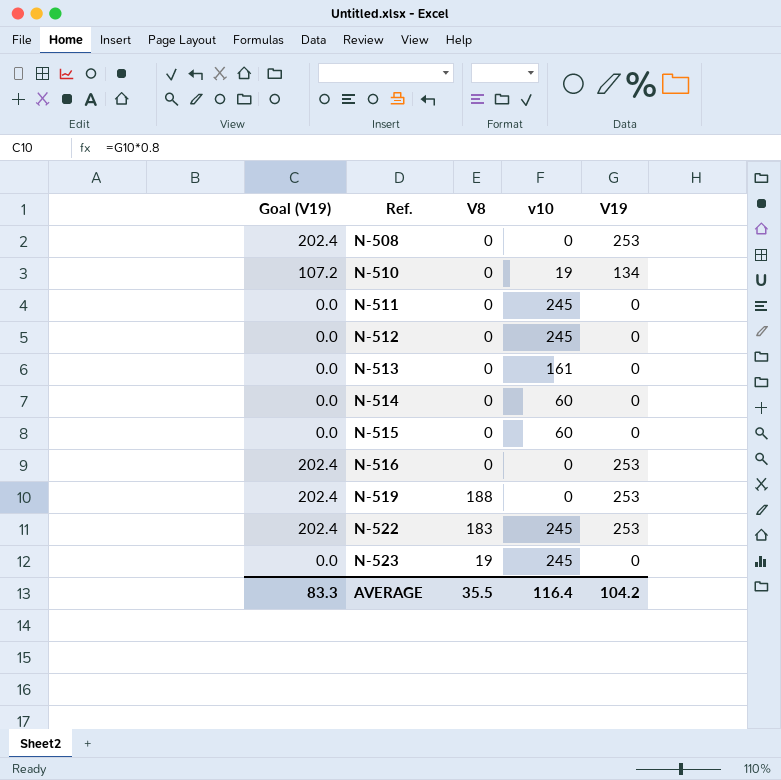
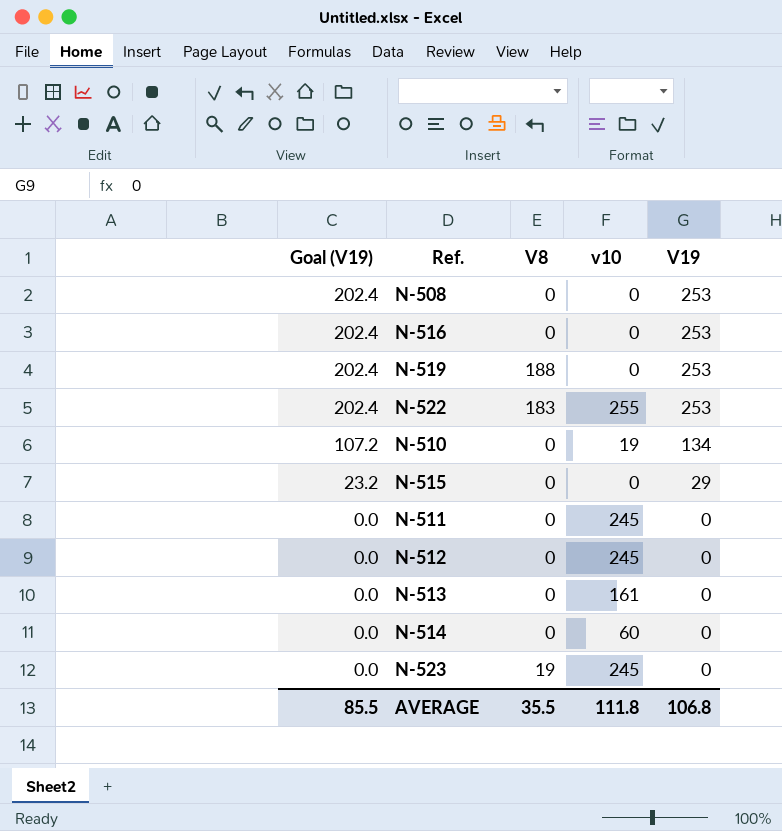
row order: Ref. ascending -> Goal (V19) descending
N-522 | v10: 245 -> 255
N-515 | Goal (V19): 0.0 -> 23.2
N-515 | v10: 60 -> 0
N-515 | V19: 0 -> 29
AVERAGE | Goal (V19): 83.3 -> 85.5
AVERAGE | v10: 116.4 -> 111.8
AVERAGE | V19: 104.2 -> 106.8

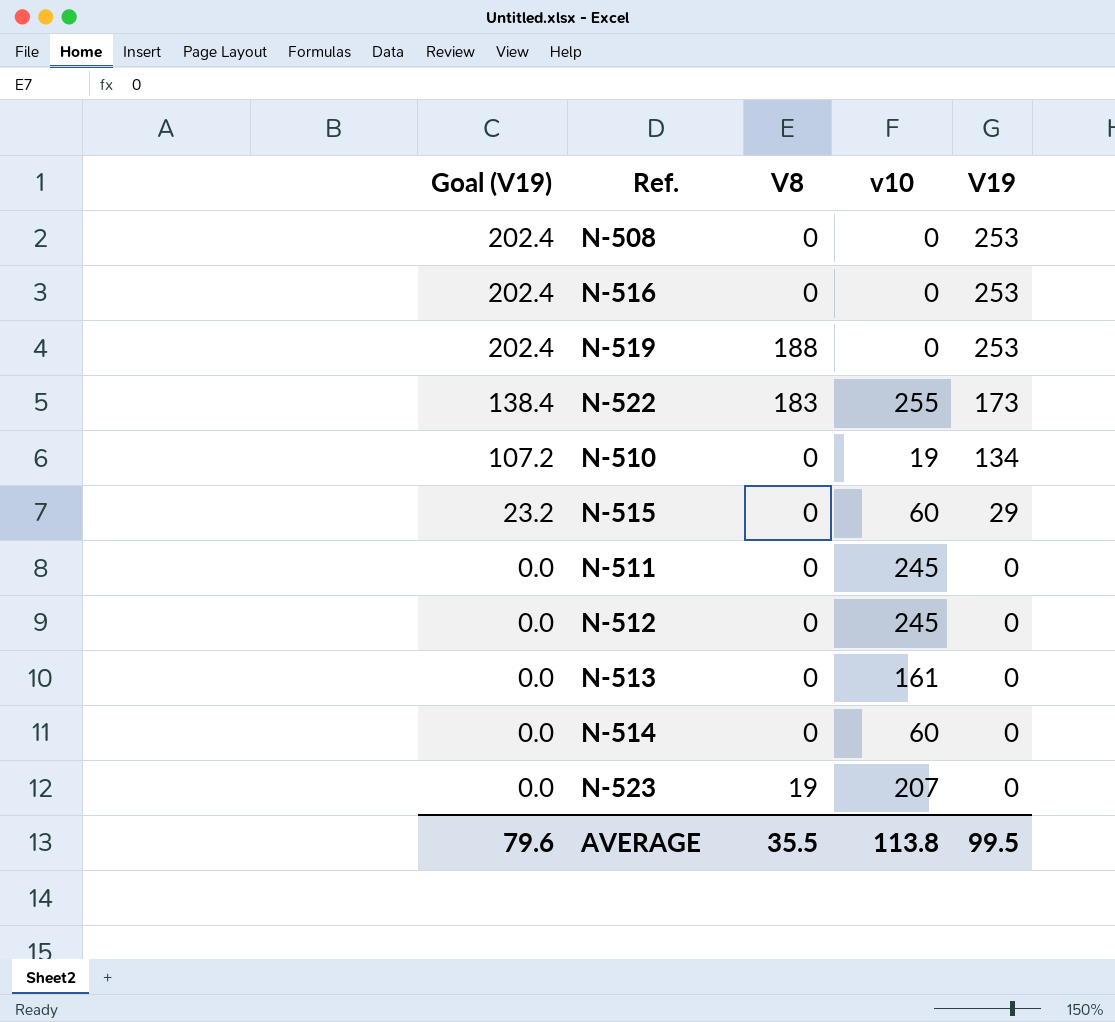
N-522 | Goal (V19): 202.4 -> 138.4
N-522 | V19: 253 -> 173
N-515 | v10: 0 -> 60
N-523 | v10: 245 -> 207
AVERAGE | Goal (V19): 85.5 -> 79.6
AVERAGE | v10: 111.8 -> 113.8
AVERAGE | V19: 106.8 -> 99.5

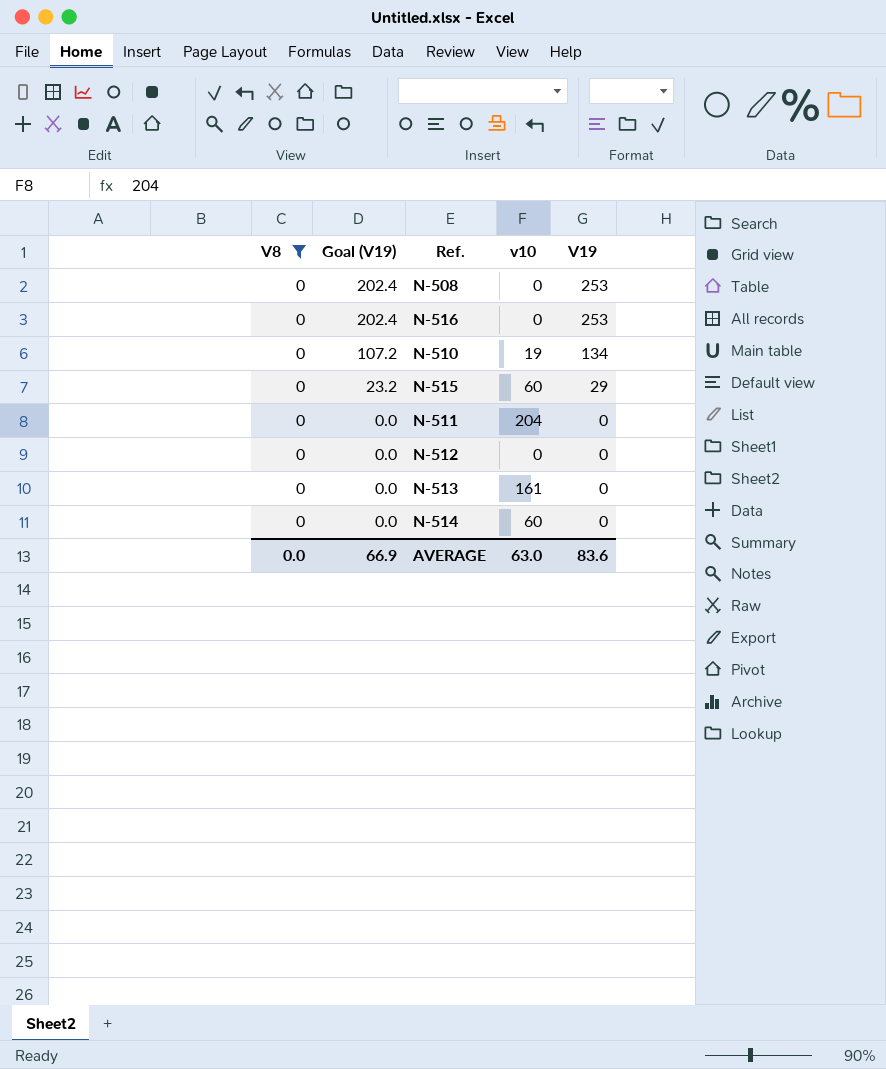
filter: none -> V8 = 0
column V8 | position: 3 -> 1
N-511 | v10: 245 -> 204
N-512 | v10: 245 -> 0
AVERAGE | V8: 35.5 -> 0.0
AVERAGE | Goal (V19): 79.6 -> 66.9
AVERAGE | v10: 113.8 -> 63.0
AVERAGE | V19: 99.5 -> 83.6

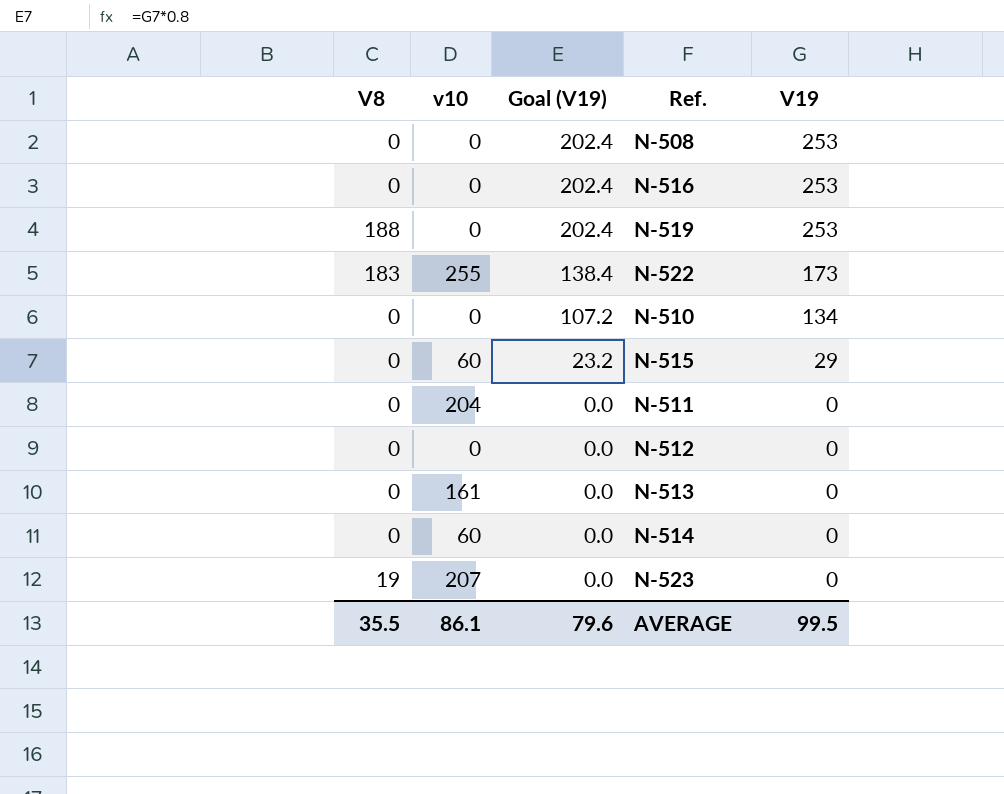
filter: V8 = 0 -> none
column v10 | position: 4 -> 2
N-510 | v10: 19 -> 0
AVERAGE | V8: 0.0 -> 35.5
AVERAGE | v10: 63.0 -> 86.1
AVERAGE | Goal (V19): 66.9 -> 79.6
AVERAGE | V19: 83.6 -> 99.5

